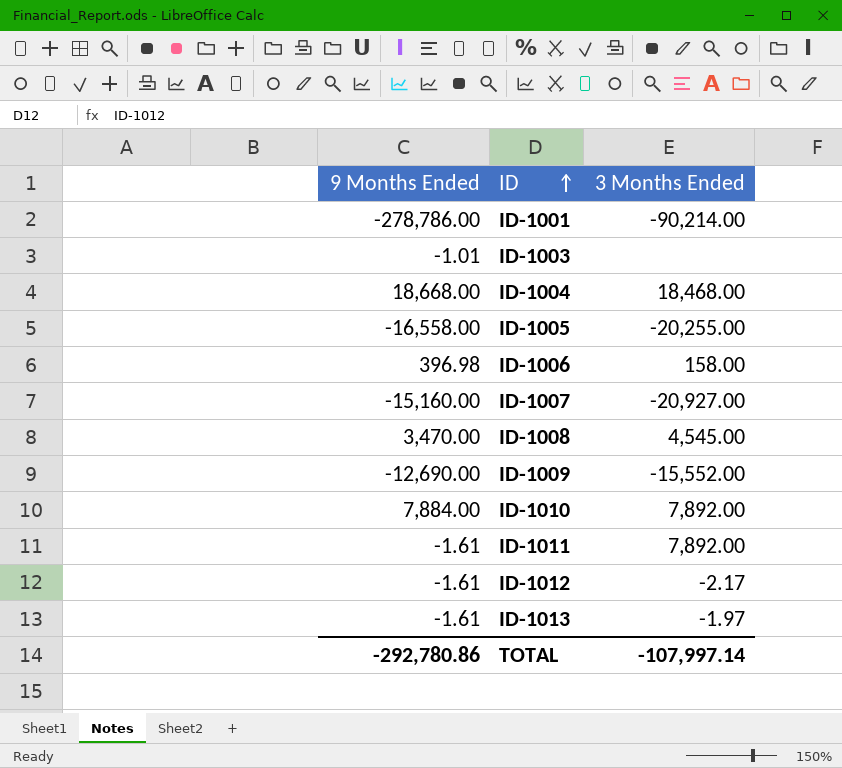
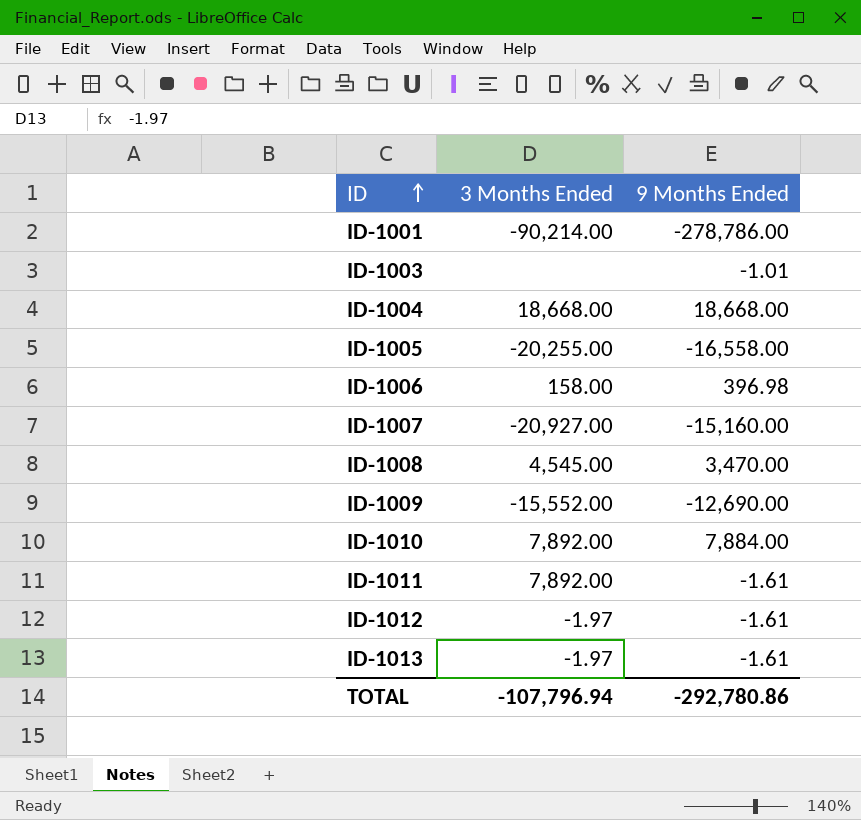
column 9 Months Ended | position: 1 -> 3
ID-1004 | 3 Months Ended: 18,468.00 -> 18,668.00
ID-1012 | 3 Months Ended: -2.17 -> -1.97
TOTAL | 3 Months Ended: -107,997.14 -> -107,796.94

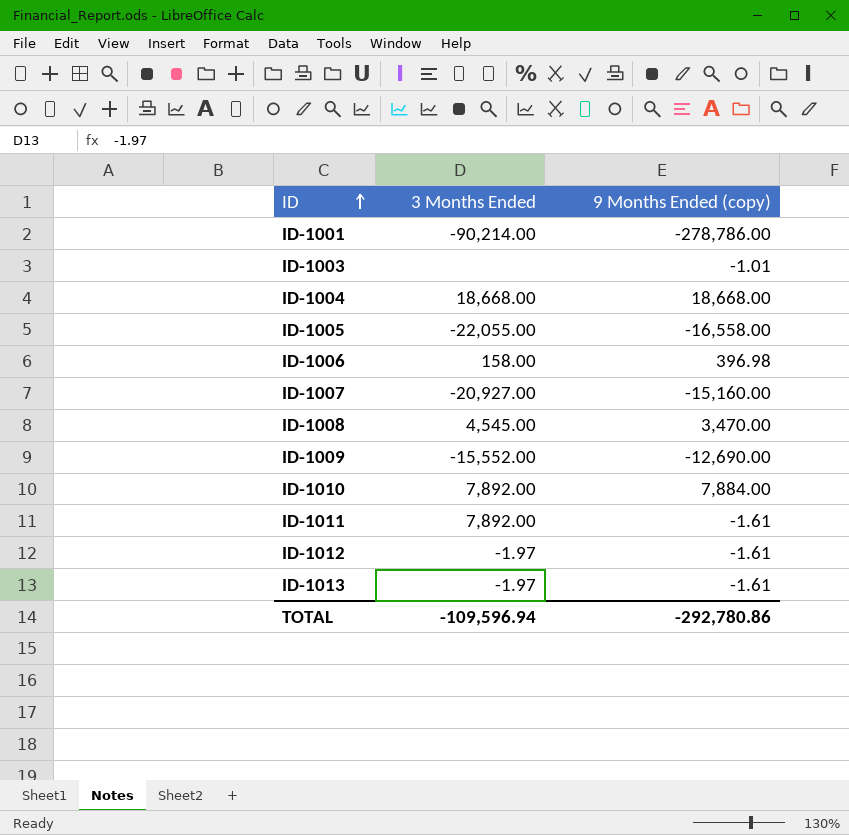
column name: 9 Months Ended -> 9 Months Ended (copy)
ID-1005 | 3 Months Ended: -20,255.00 -> -22,055.00
TOTAL | 3 Months Ended: -107,796.94 -> -109,596.94

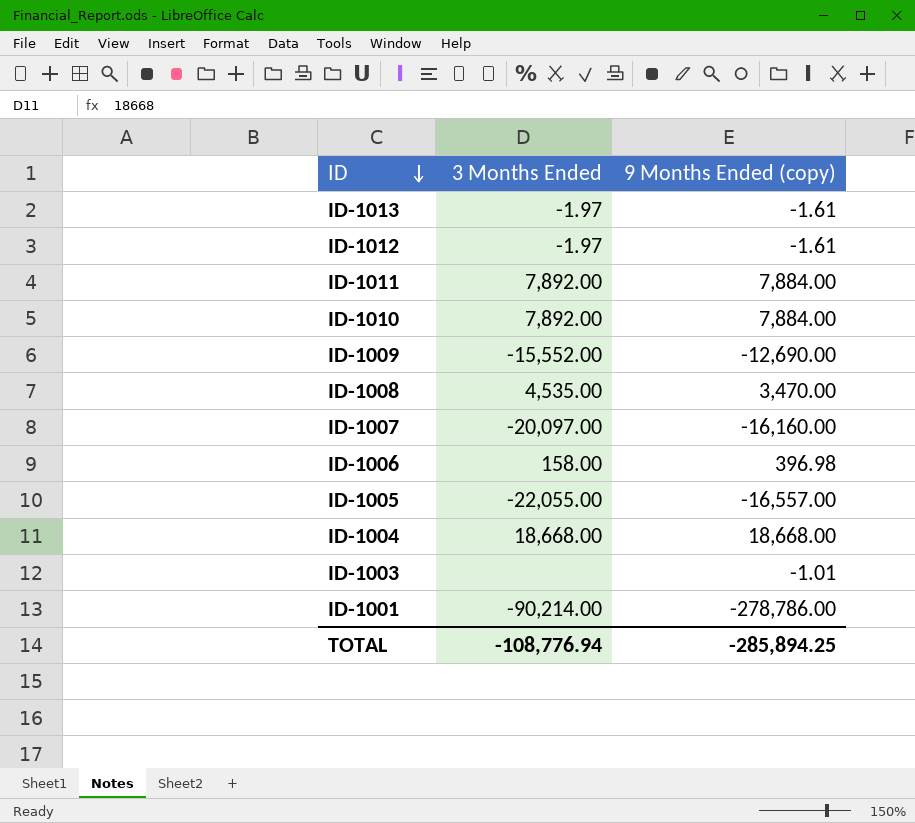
row order: ID ascending -> ID descending
ID-1011 | 9 Months Ended (copy): -1.61 -> 7,884.00
ID-1008 | 3 Months Ended: 4,545.00 -> 4,535.00
ID-1007 | 3 Months Ended: -20,927.00 -> -20,097.00
ID-1007 | 9 Months Ended (copy): -15,160.00 -> -16,160.00
ID-1005 | 9 Months Ended (copy): -16,558.00 -> -16,557.00
TOTAL | 3 Months Ended: -109,596.94 -> -108,776.94
TOTAL | 9 Months Ended (copy): -292,780.86 -> -285,894.25

